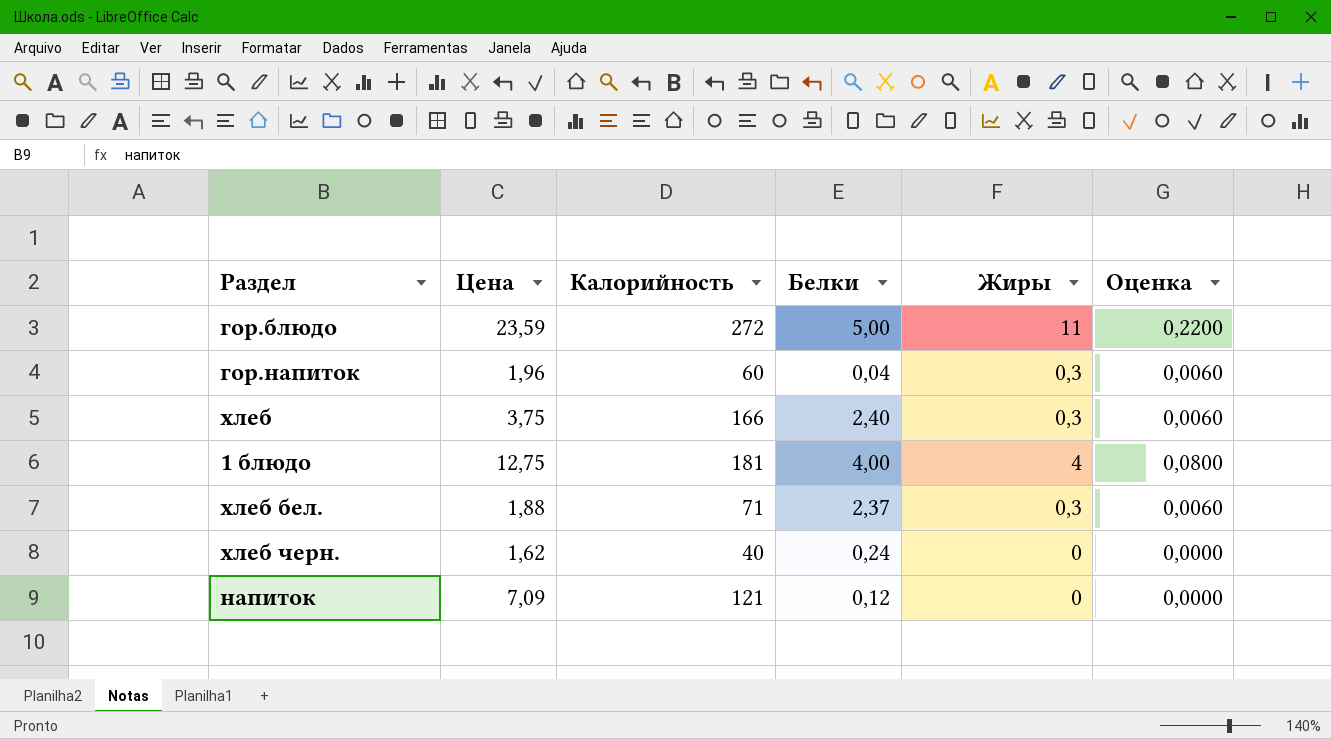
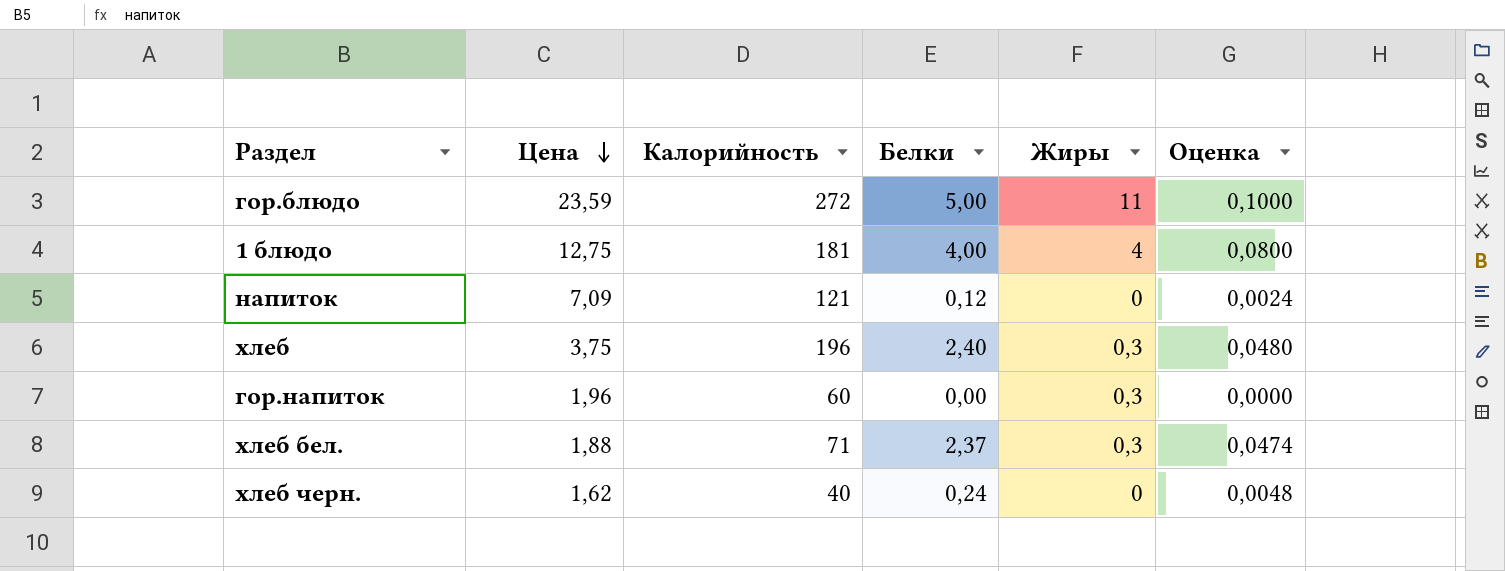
row order: none -> Цена descending
column Оценка | formula: [Жиры] * 0,02 -> [Белки] * 0,02
хлеб | Калорийность: 166 -> 196
гор.напиток | Белки: 0,04 -> 0,00

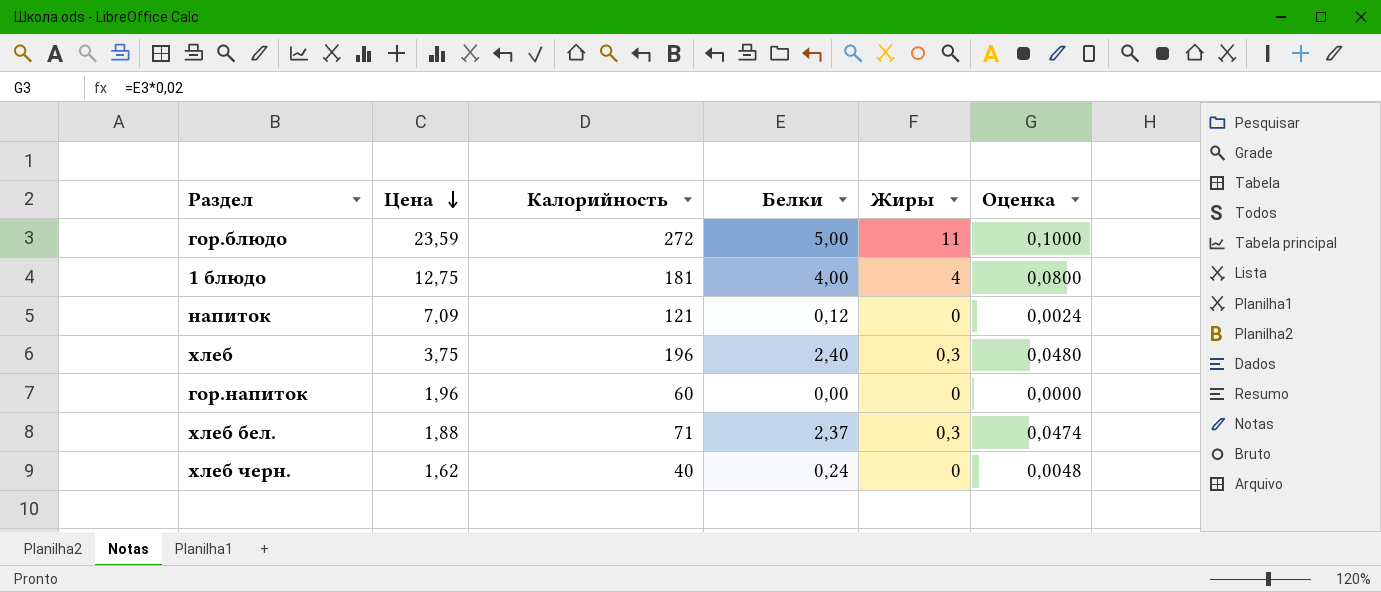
гор.напиток | Жиры: 0,3 -> 0

